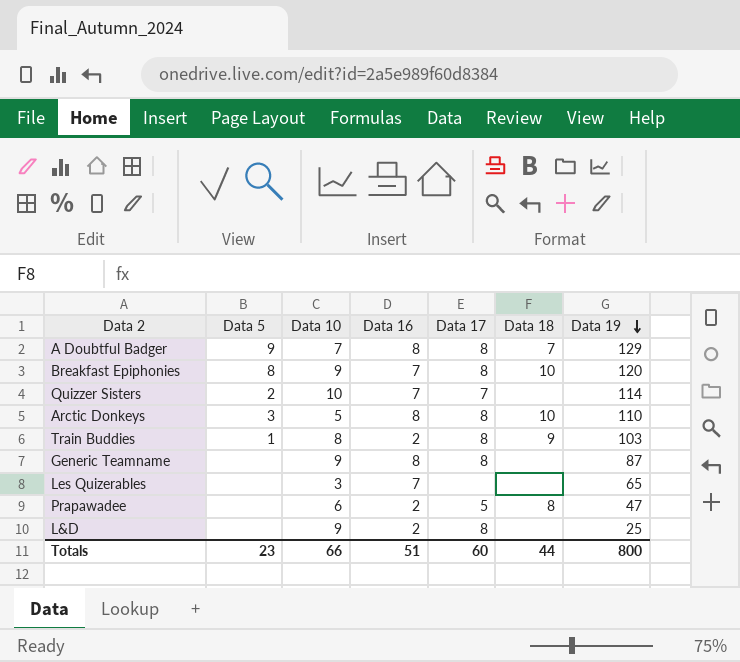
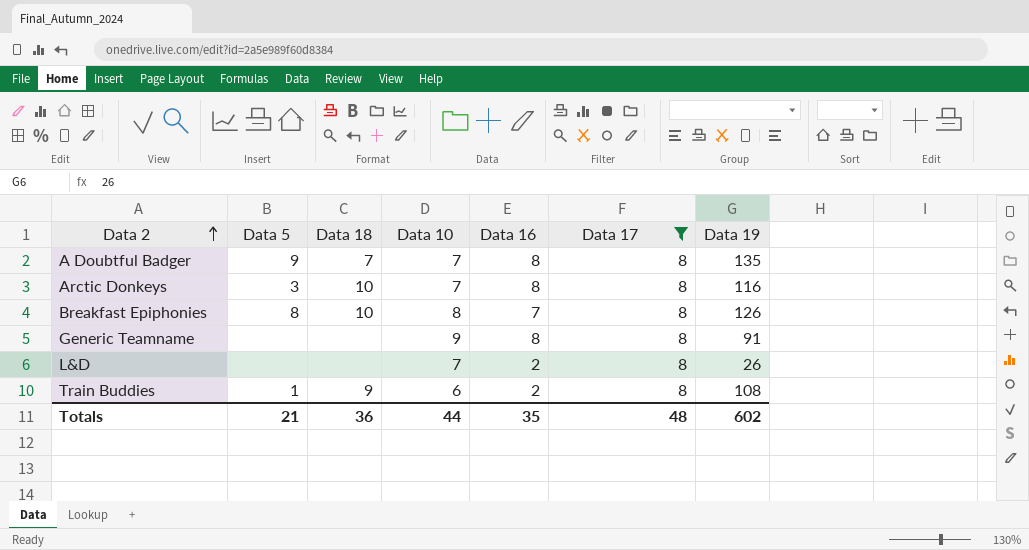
filter: none -> Data 17 = 8
row order: Data 19 descending -> Data 2 ascending
column Data 18 | position: 6 -> 3
A Doubtful Badger | Data 19: 129 -> 135
Arctic Donkeys | Data 10: 5 -> 7
Arctic Donkeys | Data 19: 110 -> 116
Breakfast Epiphonies | Data 10: 9 -> 8
Breakfast Epiphonies | Data 19: 120 -> 126
Generic Teamname | Data 19: 87 -> 91
L&D | Data 10: 9 -> 7
L&D | Data 19: 25 -> 26
Train Buddies | Data 10: 8 -> 6
Train Buddies | Data 19: 103 -> 108
Totals | Data 5: 23 -> 21
Totals | Data 18: 44 -> 36
Totals | Data 10: 66 -> 44
Totals | Data 16: 51 -> 35
Totals | Data 17: 60 -> 48
Totals | Data 19: 800 -> 602

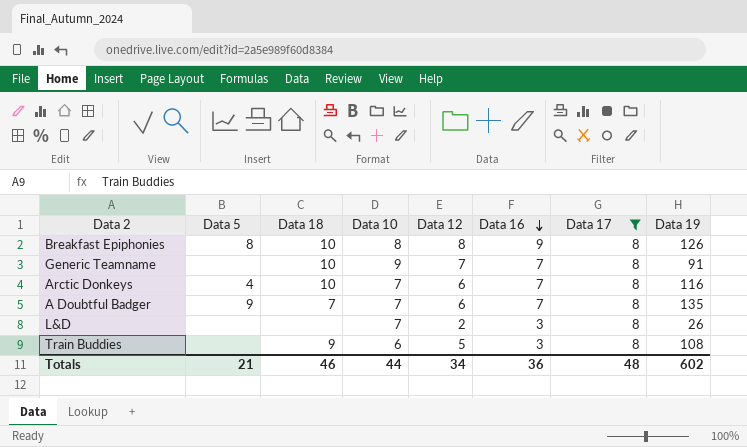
row order: Data 2 ascending -> Data 16 descending
column Data 12 | position: none -> 5
Breakfast Epiphonies | Data 16: 7 -> 9
Generic Teamname | Data 18: none -> 10
Generic Teamname | Data 16: 8 -> 7
Arctic Donkeys | Data 5: 3 -> 4
Arctic Donkeys | Data 16: 8 -> 7
A Doubtful Badger | Data 16: 8 -> 7
L&D | Data 16: 2 -> 3
Train Buddies | Data 5: 1 -> none
Train Buddies | Data 16: 2 -> 3
Totals | Data 18: 36 -> 46
Totals | Data 16: 35 -> 36

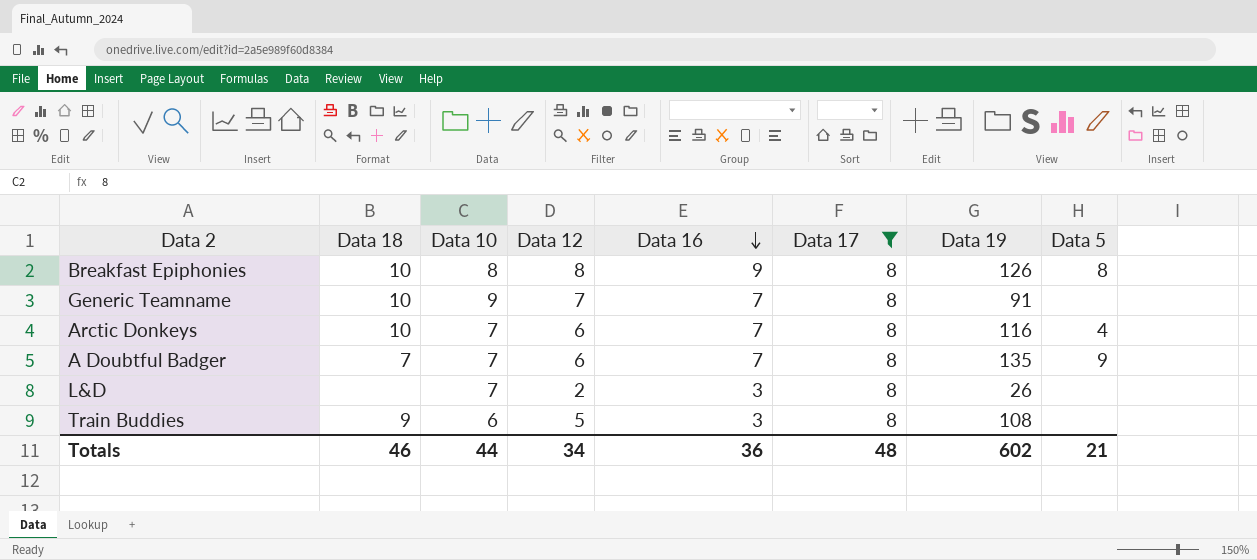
column Data 5 | position: 2 -> 8

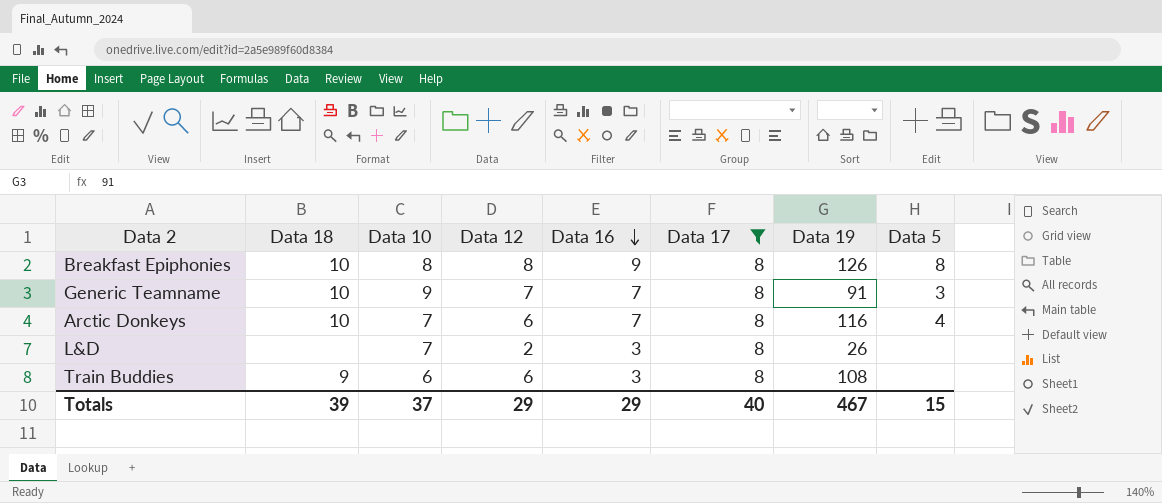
row A Doubtful Badger: 7 | 7 | 6 | 7 | 8 | 135 | 9 -> none
Generic Teamname | Data 5: none -> 3
Train Buddies | Data 12: 5 -> 6
Totals | Data 18: 46 -> 39
Totals | Data 10: 44 -> 37
Totals | Data 12: 34 -> 29
Totals | Data 16: 36 -> 29
Totals | Data 17: 48 -> 40
Totals | Data 19: 602 -> 467
Totals | Data 5: 21 -> 15

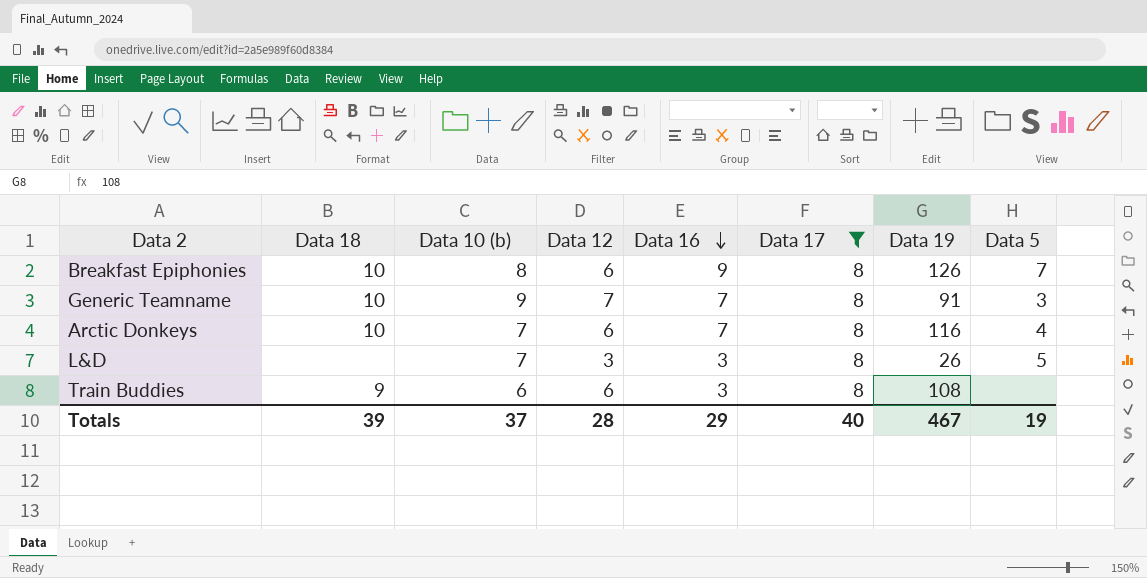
column name: Data 10 -> Data 10 (b)
Breakfast Epiphonies | Data 12: 8 -> 6
Breakfast Epiphonies | Data 5: 8 -> 7
L&D | Data 12: 2 -> 3
L&D | Data 5: none -> 5
Totals | Data 12: 29 -> 28
Totals | Data 5: 15 -> 19

